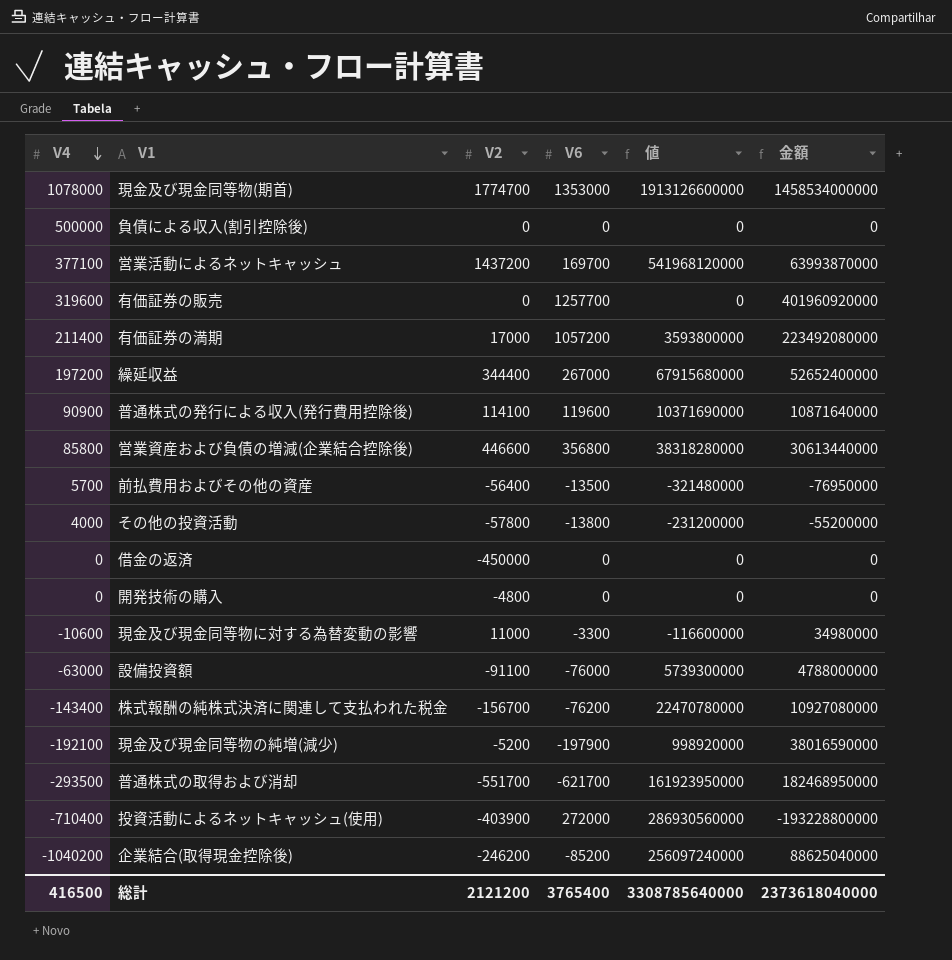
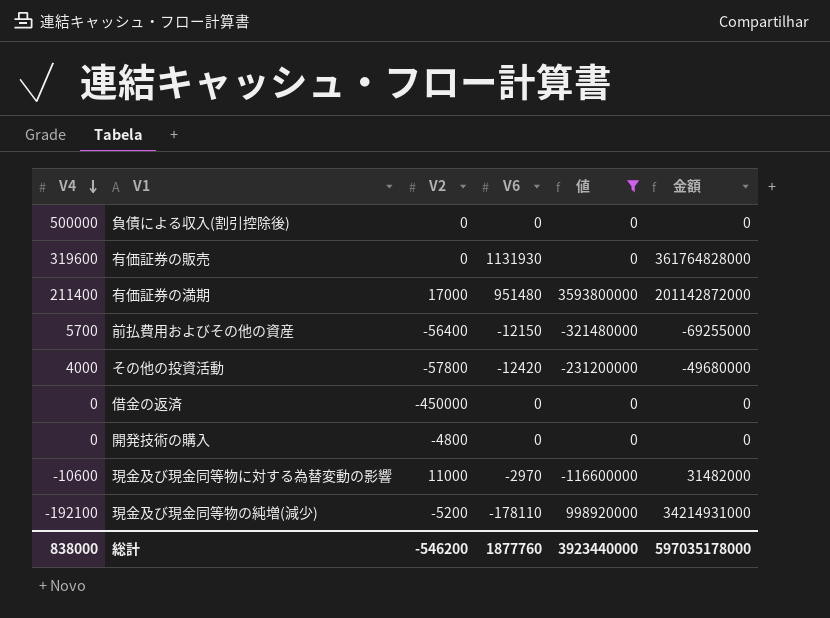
filter: none -> 値 <= 3593800000
有価証券の販売 | V6: 1257700 -> 1131930
有価証券の販売 | 金額: 401960920000 -> 361764828000
有価証券の満期 | V6: 1057200 -> 951480
有価証券の満期 | 金額: 223492080000 -> 201142872000
前払費用およびその他の資産 | V6: -13500 -> -12150
前払費用およびその他の資産 | 金額: -76950000 -> -69255000
その他の投資活動 | V6: -13800 -> -12420
その他の投資活動 | 金額: -55200000 -> -49680000
現金及び現金同等物に対する為替変動の影響 | V6: -3300 -> -2970
現金及び現金同等物に対する為替変動の影響 | 金額: 34980000 -> 31482000
現金及び現金同等物の純増(減少) | V6: -197900 -> -178110
現金及び現金同等物の純増(減少) | 金額: 38016590000 -> 34214931000
総計 | V4: 416500 -> 838000
総計 | V2: 2121200 -> -546200
総計 | V6: 3765400 -> 1877760
総計 | 値: 3308785640000 -> 3923440000
総計 | 金額: 2373618040000 -> 597035178000

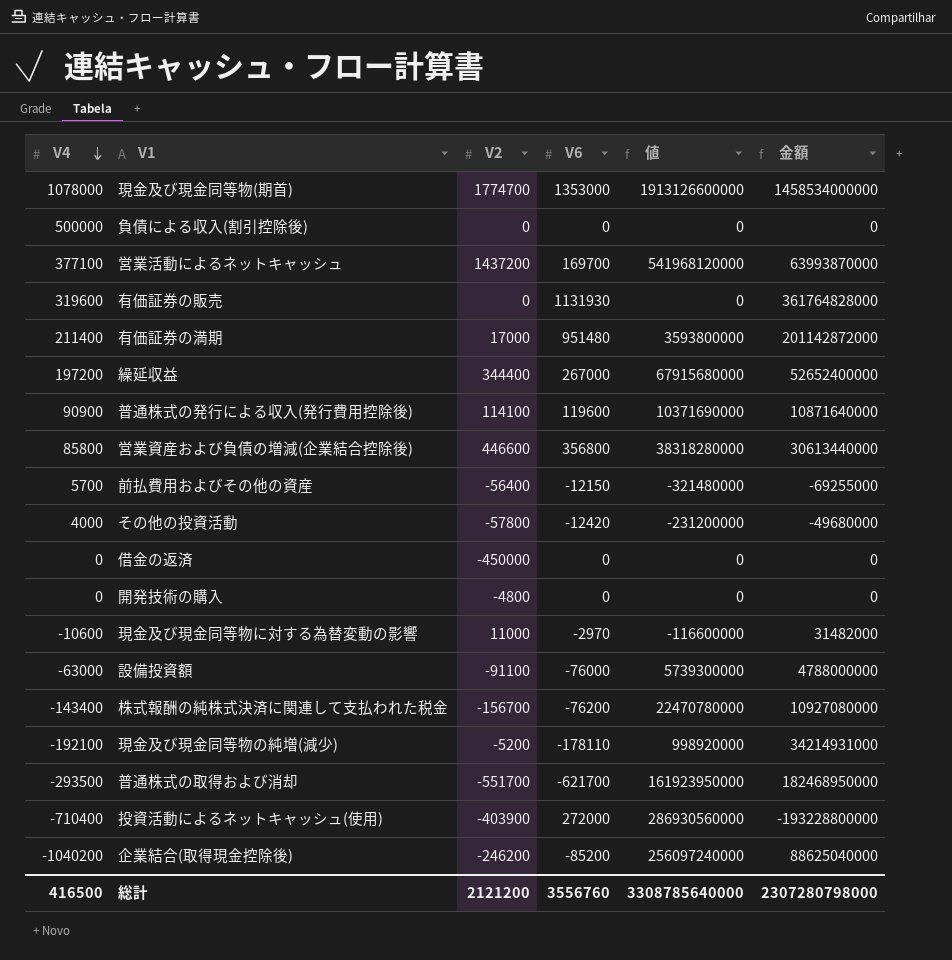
filter: 値 <= 3593800000 -> none
総計 | V4: 838000 -> 416500
総計 | V2: -546200 -> 2121200
総計 | V6: 1877760 -> 3556760
総計 | 値: 3923440000 -> 3308785640000
総計 | 金額: 597035178000 -> 2307280798000

